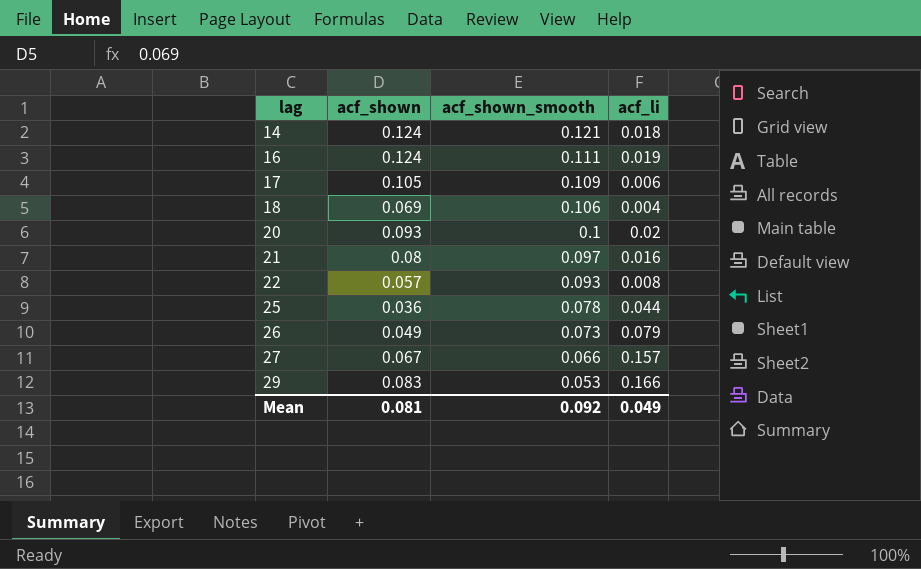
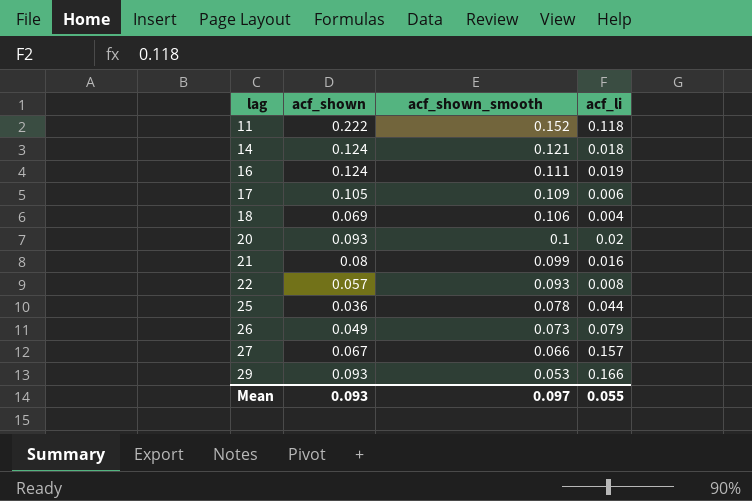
row 11: none -> 0.222 | 0.152 | 0.118
21 | acf_shown_smooth: 0.097 -> 0.099
29 | acf_shown: 0.083 -> 0.093
Mean | acf_shown: 0.081 -> 0.093
Mean | acf_shown_smooth: 0.092 -> 0.097
Mean | acf_li: 0.049 -> 0.055

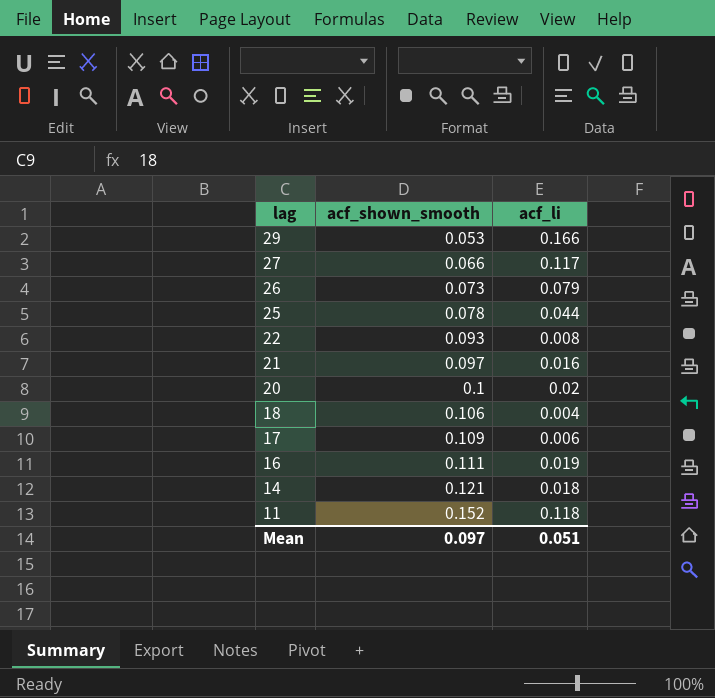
row order: lag ascending -> lag descending
column acf_shown | position: 2 -> none
27 | acf_li: 0.157 -> 0.117
21 | acf_shown_smooth: 0.099 -> 0.097
Mean | acf_li: 0.055 -> 0.051

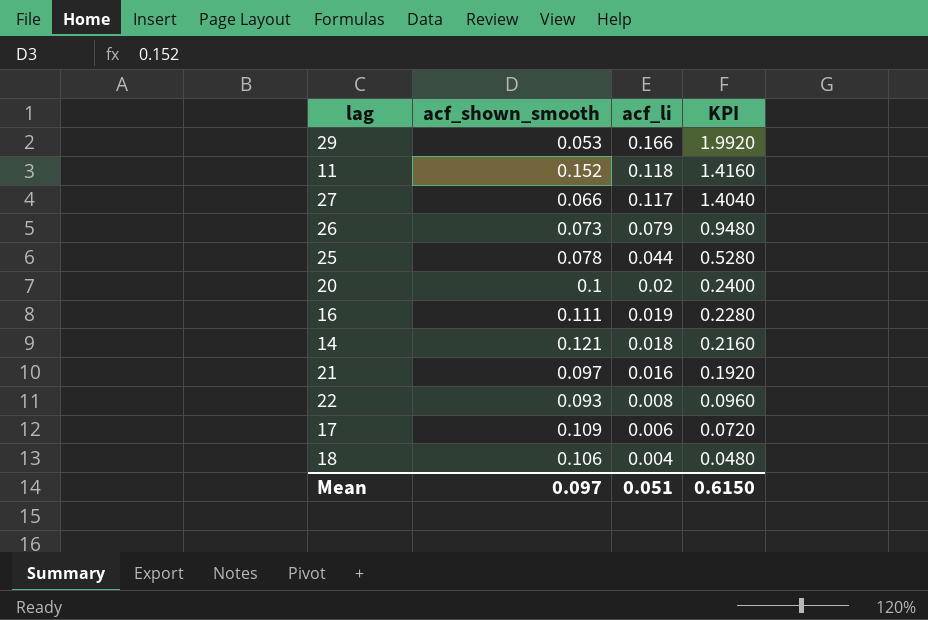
row order: lag descending -> acf_li descending
column KPI | formula: none -> [acf_li] * 12

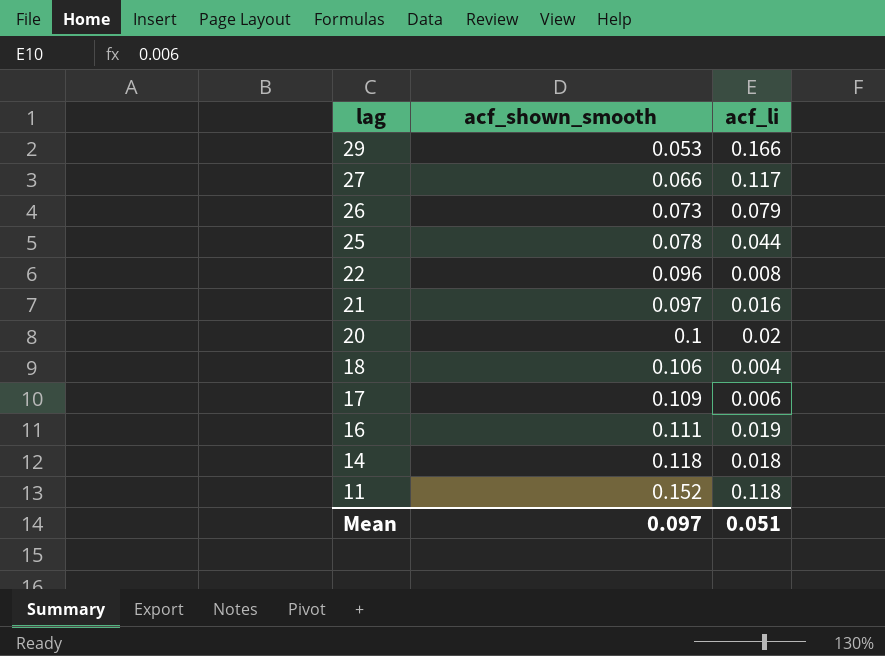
row order: acf_li descending -> lag descending
column KPI | formula: [acf_li] * 12 -> none
22 | acf_shown_smooth: 0.093 -> 0.096
14 | acf_shown_smooth: 0.121 -> 0.118

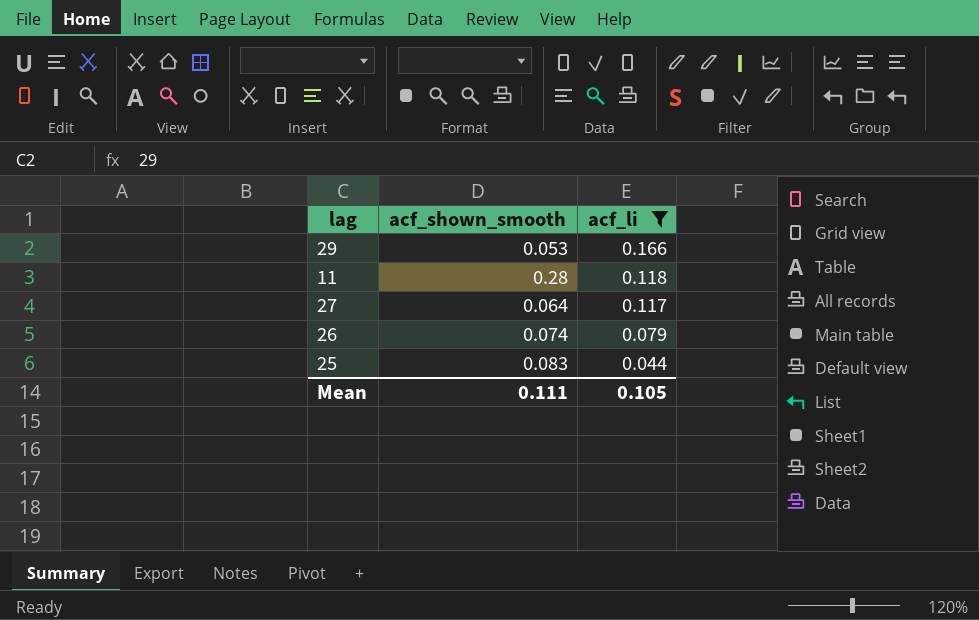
filter: none -> acf_li >= 0.044
row order: lag descending -> acf_li descending
11 | acf_shown_smooth: 0.152 -> 0.28
27 | acf_shown_smooth: 0.066 -> 0.064
26 | acf_shown_smooth: 0.073 -> 0.074
25 | acf_shown_smooth: 0.078 -> 0.083
Mean | acf_shown_smooth: 0.097 -> 0.111
Mean | acf_li: 0.051 -> 0.105

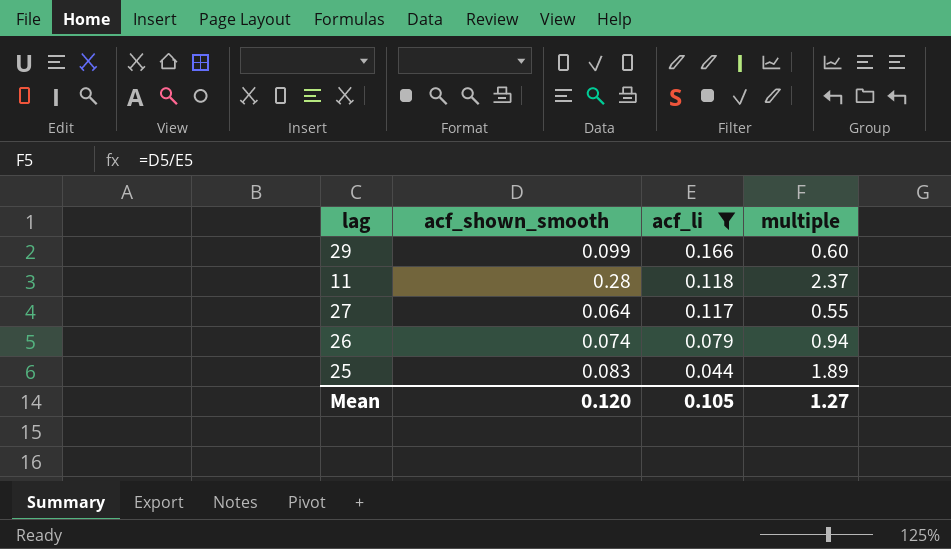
column multiple | formula: none -> [acf_shown_smooth] / [acf_li]
29 | acf_shown_smooth: 0.053 -> 0.099
Mean | acf_shown_smooth: 0.111 -> 0.120

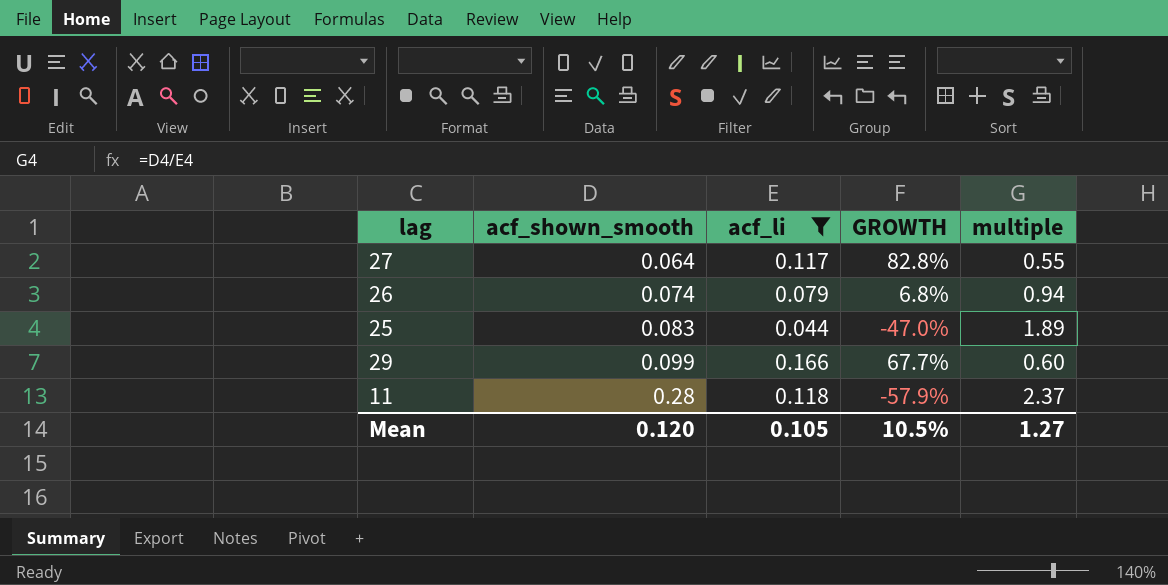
row order: acf_li descending -> acf_shown_smooth ascending
column GROWTH | formula: none -> ([acf_li] - [acf_shown_smooth]) / [acf_shown_smooth]

